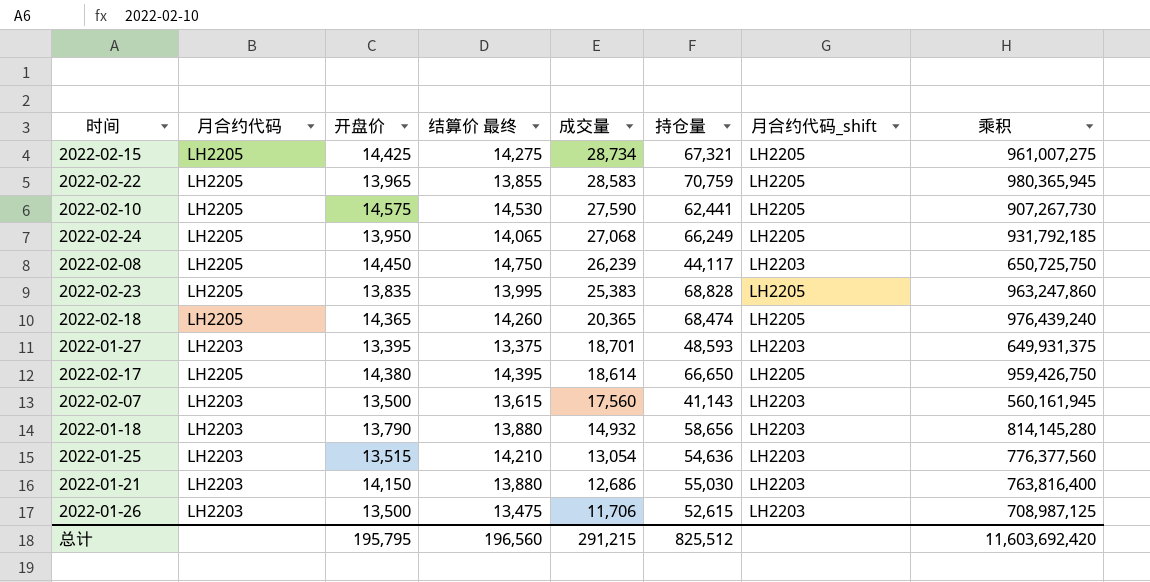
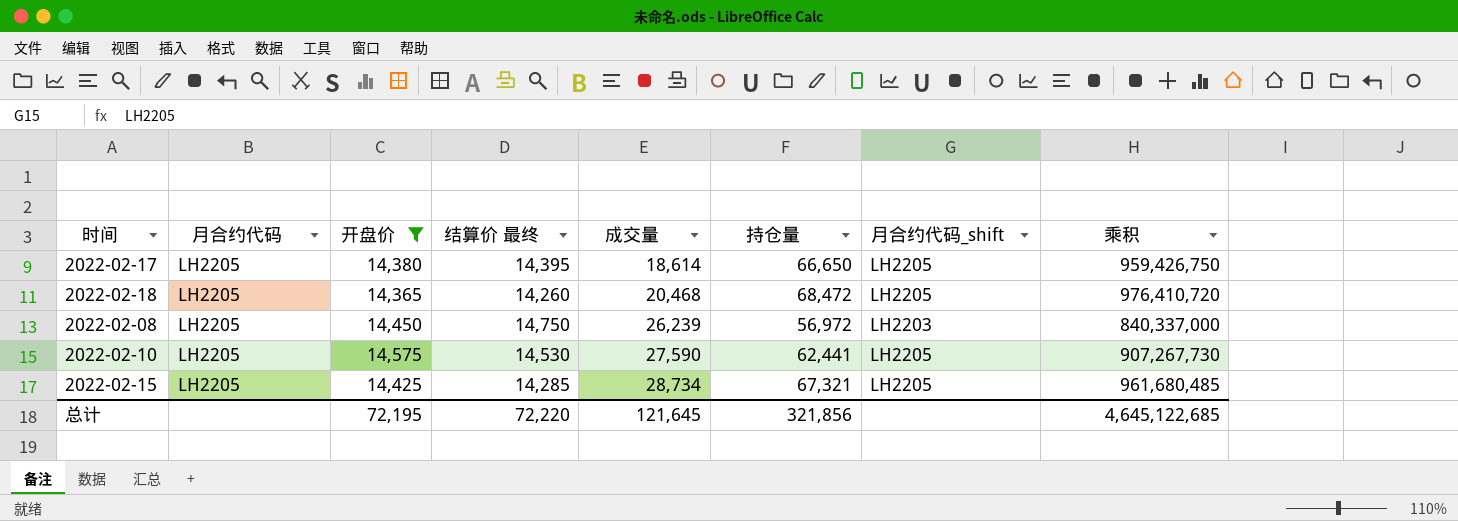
filter: none -> 开盘价 >= 14,365
row order: 成交量 descending -> 成交量 ascending
2022-02-18 | 成交量: 20,365 -> 20,468
2022-02-18 | 持仓量: 68,474 -> 68,472
2022-02-18 | 乘积: 976,439,240 -> 976,410,720
2022-02-08 | 持仓量: 44,117 -> 56,972
2022-02-08 | 乘积: 650,725,750 -> 840,337,000
2022-02-15 | 结算价 最终: 14,275 -> 14,285
2022-02-15 | 乘积: 961,007,275 -> 961,680,485
总计 | 开盘价: 195,795 -> 72,195
总计 | 结算价 最终: 196,560 -> 72,220
总计 | 成交量: 291,215 -> 121,645
总计 | 持仓量: 825,512 -> 321,856
总计 | 乘积: 11,603,692,420 -> 4,645,122,685

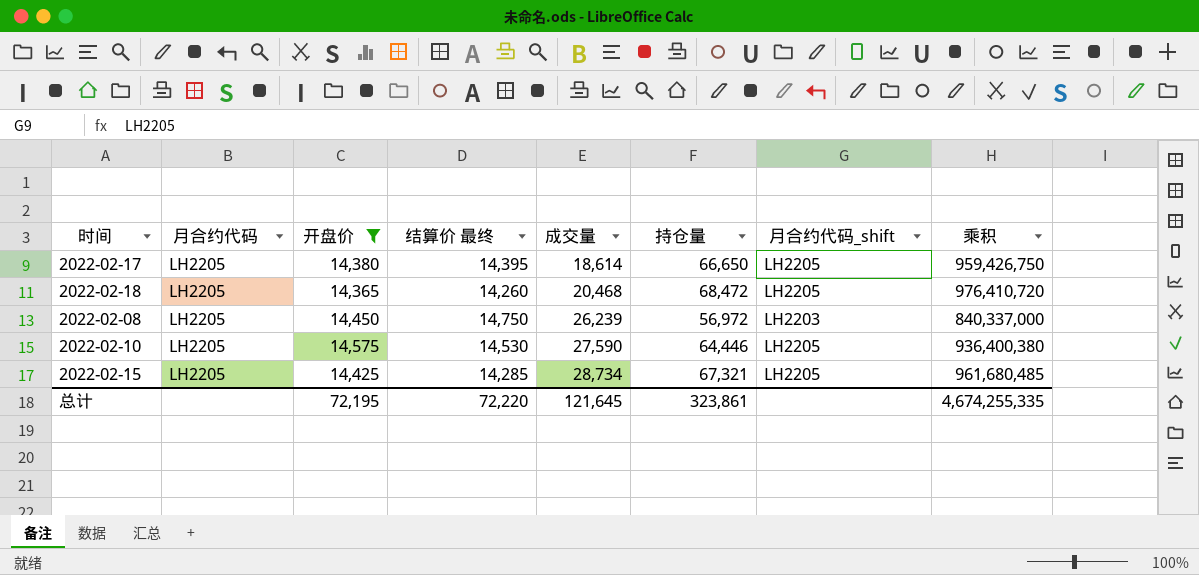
2022-02-10 | 持仓量: 62,441 -> 64,446
2022-02-10 | 乘积: 907,267,730 -> 936,400,380
总计 | 持仓量: 321,856 -> 323,861
总计 | 乘积: 4,645,122,685 -> 4,674,255,335

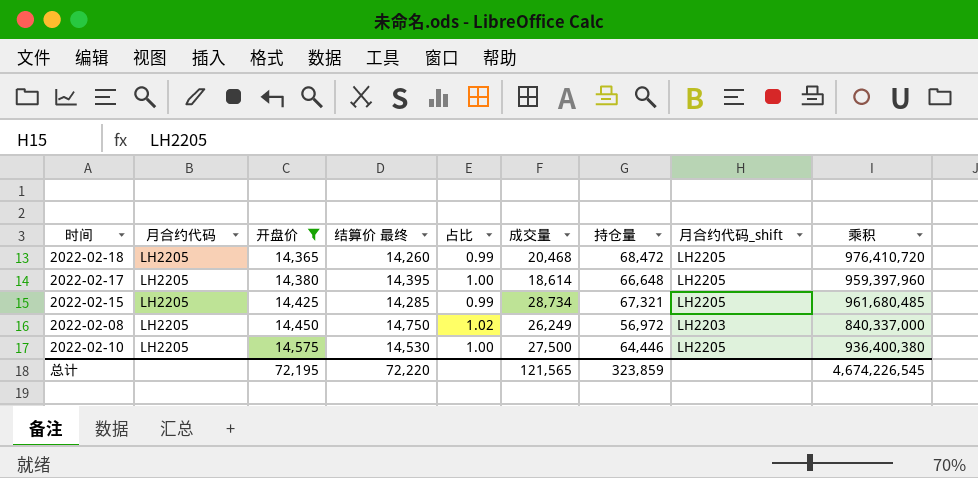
row order: 成交量 ascending -> 开盘价 ascending
column 占比 | formula: none -> [结算价 最终] / [开盘价]
2022-02-17 | 持仓量: 66,650 -> 66,648
2022-02-17 | 乘积: 959,426,750 -> 959,397,960
2022-02-08 | 成交量: 26,239 -> 26,249
2022-02-10 | 成交量: 27,590 -> 27,500
总计 | 成交量: 121,645 -> 121,565
总计 | 持仓量: 323,861 -> 323,859
总计 | 乘积: 4,674,255,335 -> 4,674,226,545

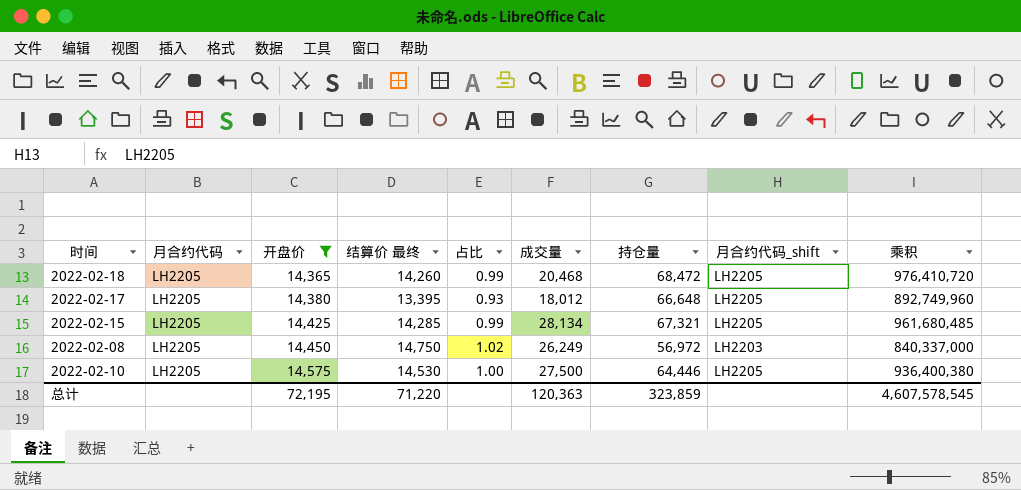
2022-02-17 | 结算价 最终: 14,395 -> 13,395
2022-02-17 | 占比: 1.00 -> 0.93
2022-02-17 | 成交量: 18,614 -> 18,012
2022-02-17 | 乘积: 959,397,960 -> 892,749,960
2022-02-15 | 成交量: 28,734 -> 28,134
总计 | 结算价 最终: 72,220 -> 71,220
总计 | 成交量: 121,565 -> 120,363
总计 | 乘积: 4,674,226,545 -> 4,607,578,545

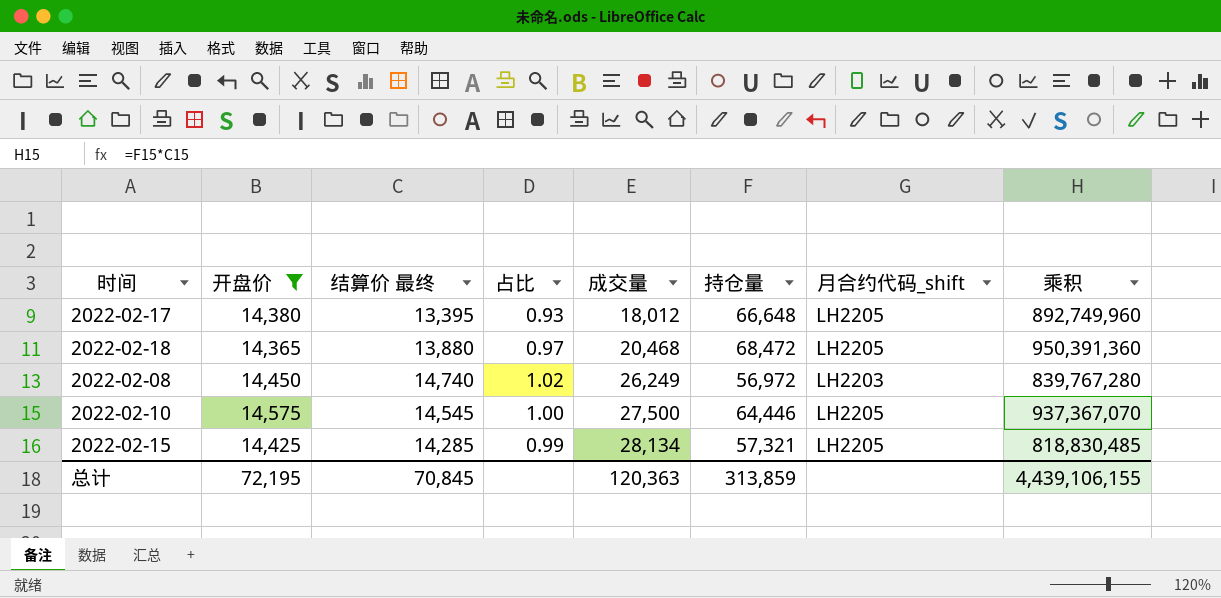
row order: 开盘价 ascending -> 成交量 ascending
column 月合约代码 | position: 2 -> none
2022-02-18 | 结算价 最终: 14,260 -> 13,880
2022-02-18 | 占比: 0.99 -> 0.97
2022-02-18 | 乘积: 976,410,720 -> 950,391,360
2022-02-08 | 结算价 最终: 14,750 -> 14,740
2022-02-08 | 乘积: 840,337,000 -> 839,767,280
2022-02-10 | 结算价 最终: 14,530 -> 14,545
2022-02-10 | 乘积: 936,400,380 -> 937,367,070
2022-02-15 | 持仓量: 67,321 -> 57,321
2022-02-15 | 乘积: 961,680,485 -> 818,830,485
总计 | 结算价 最终: 71,220 -> 70,845
总计 | 持仓量: 323,859 -> 313,859
总计 | 乘积: 4,607,578,545 -> 4,439,106,155

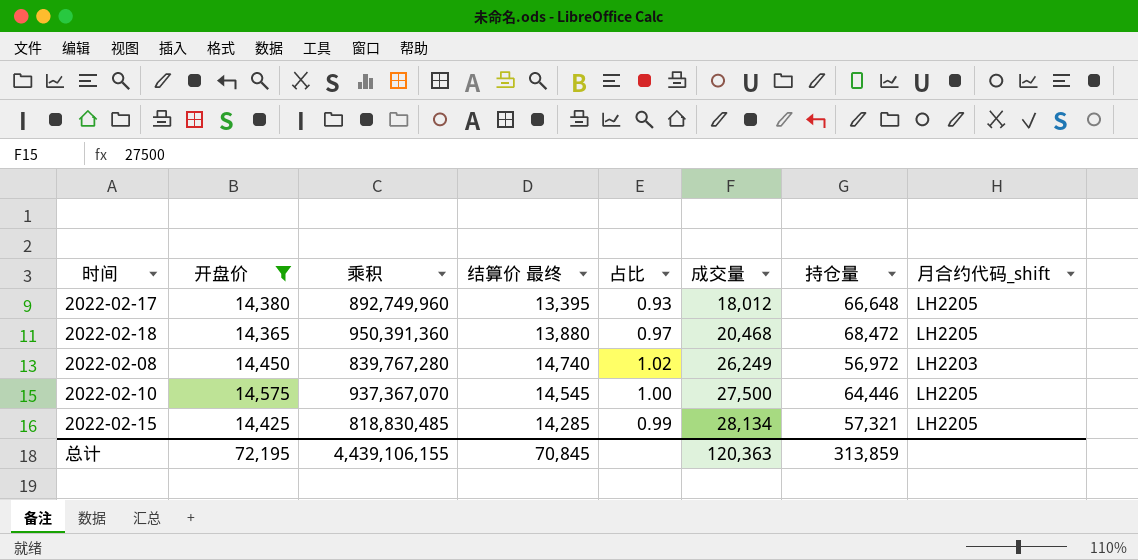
column 乘积 | position: 8 -> 3

